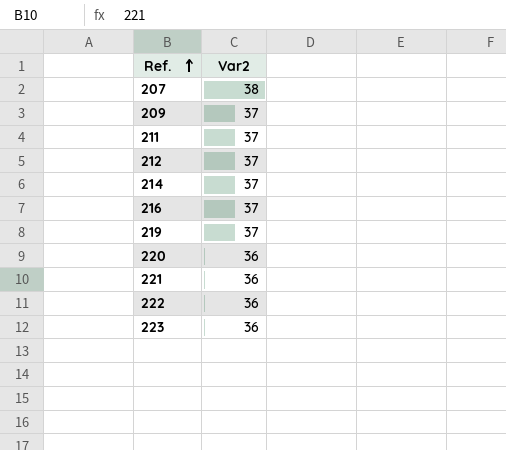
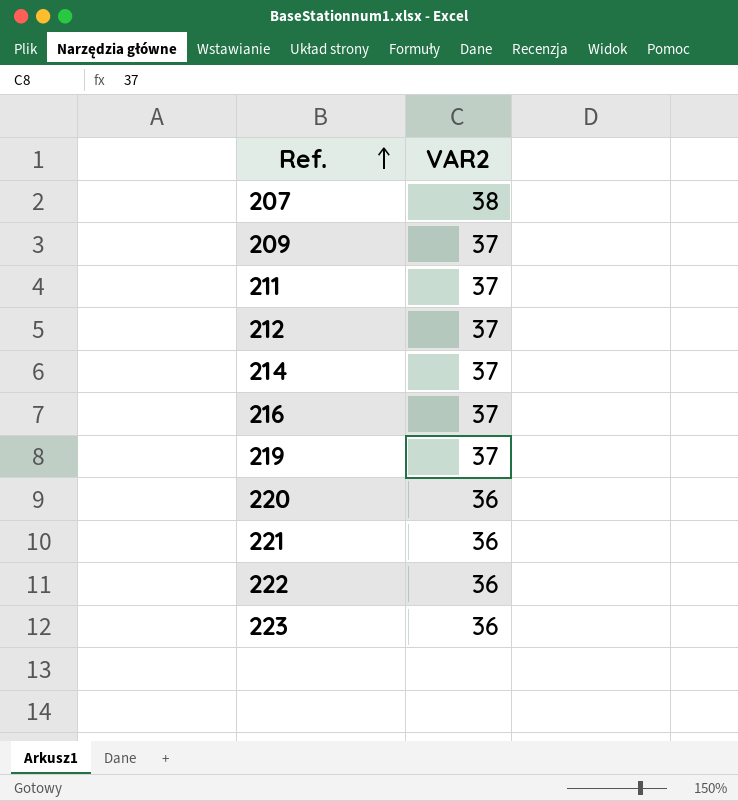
column name: Var2 -> VAR2

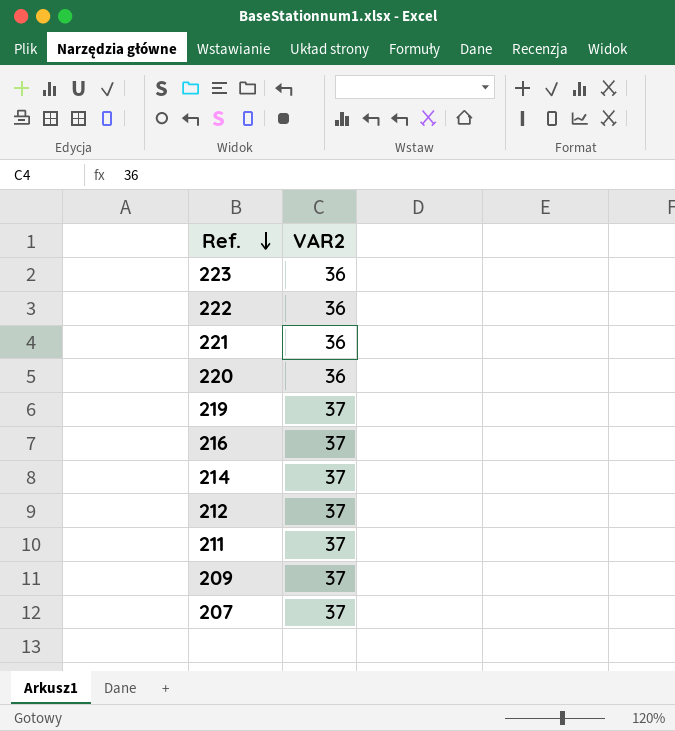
row order: Ref. ascending -> Ref. descending
207 | VAR2: 38 -> 37

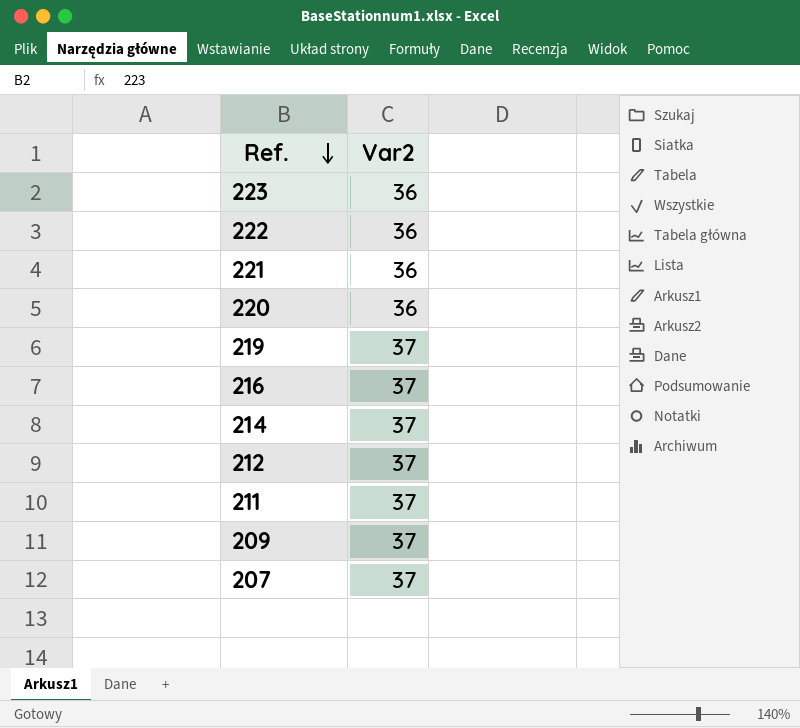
column name: VAR2 -> Var2

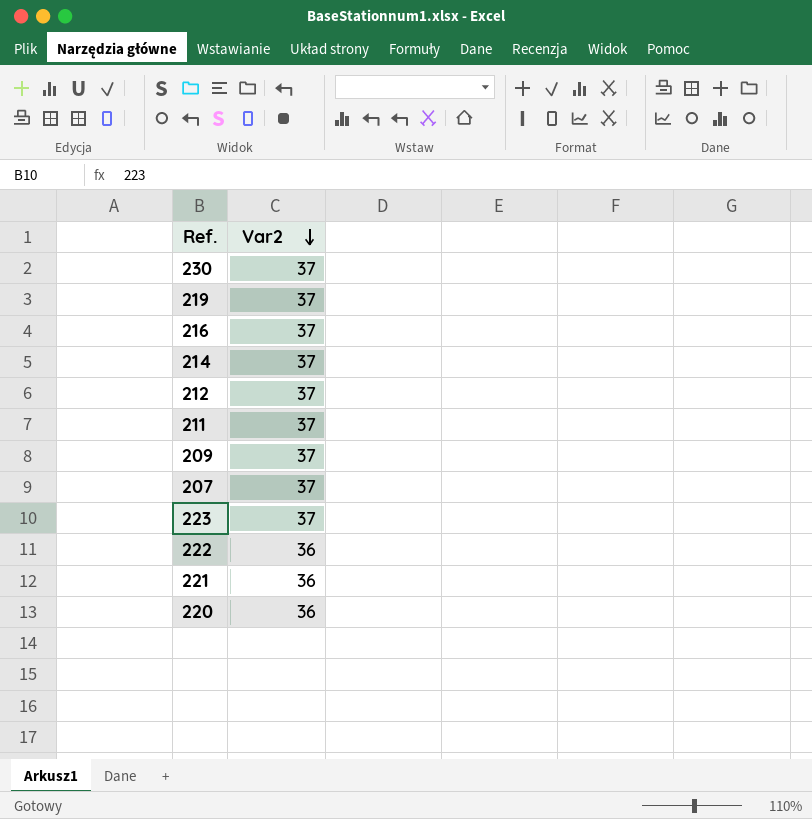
row order: Ref. descending -> Var2 descending
row 230: none -> 37
223 | Var2: 36 -> 37

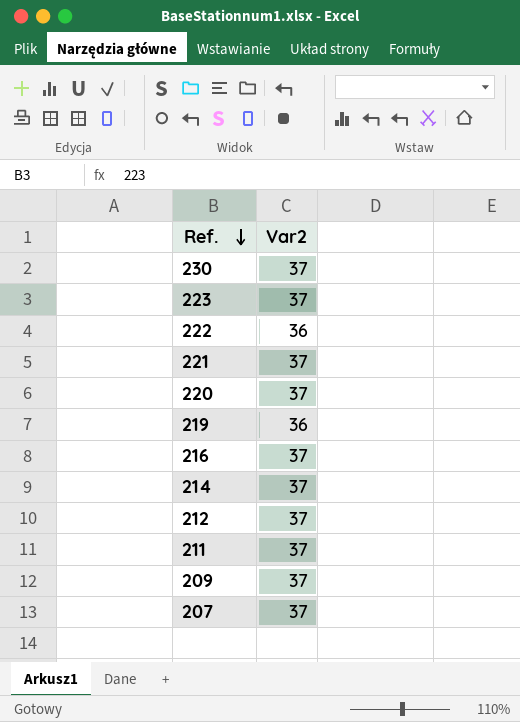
row order: Var2 descending -> Ref. descending
221 | Var2: 36 -> 37
220 | Var2: 36 -> 37
219 | Var2: 37 -> 36

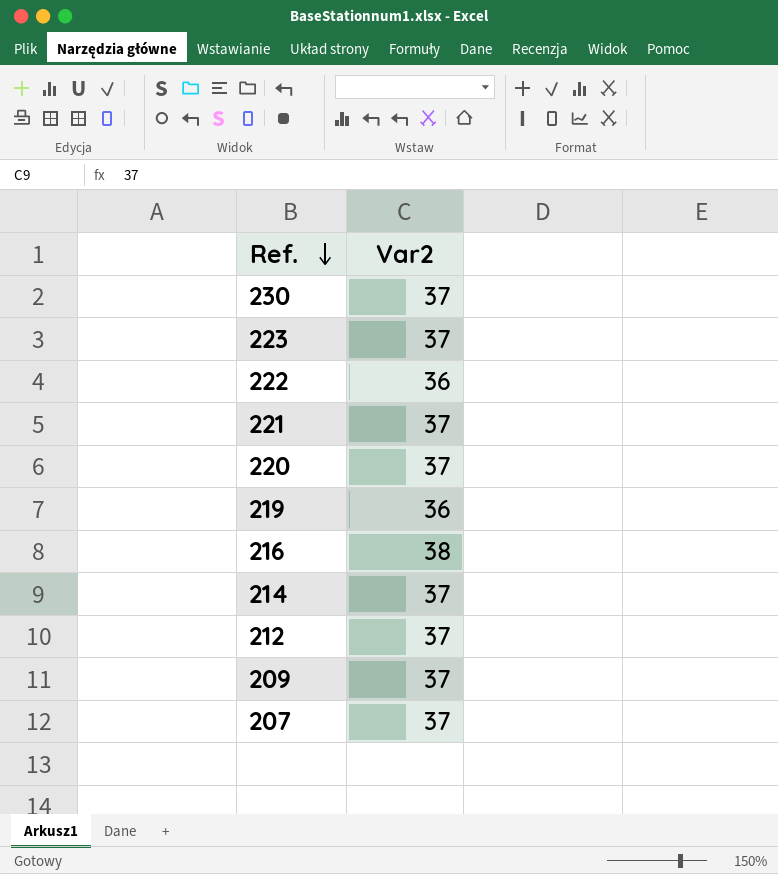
row 211: 37 -> none
216 | Var2: 37 -> 38

